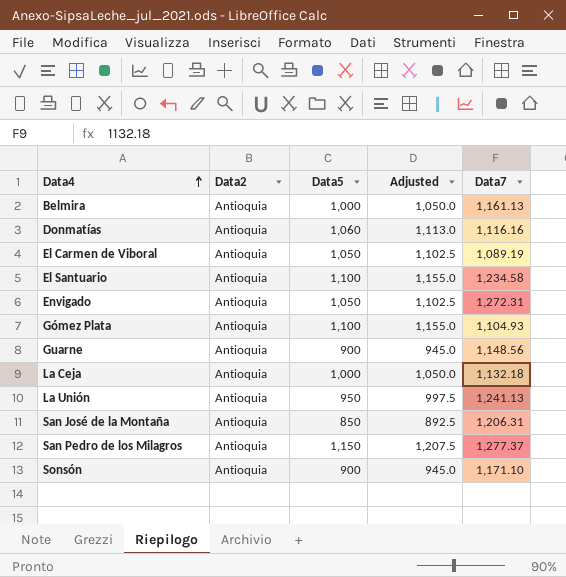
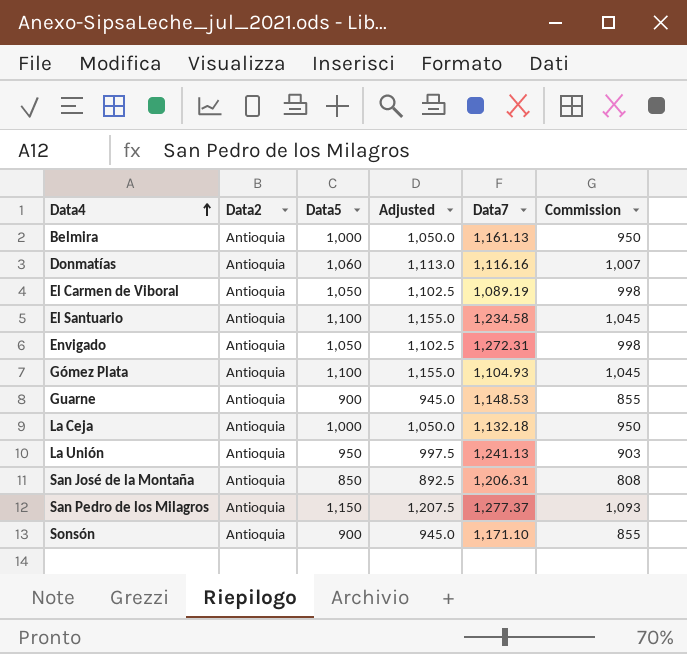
column Commission | formula: none -> [Data5] * 0.95
Guarne | Data7: 1,148.56 -> 1,148.53

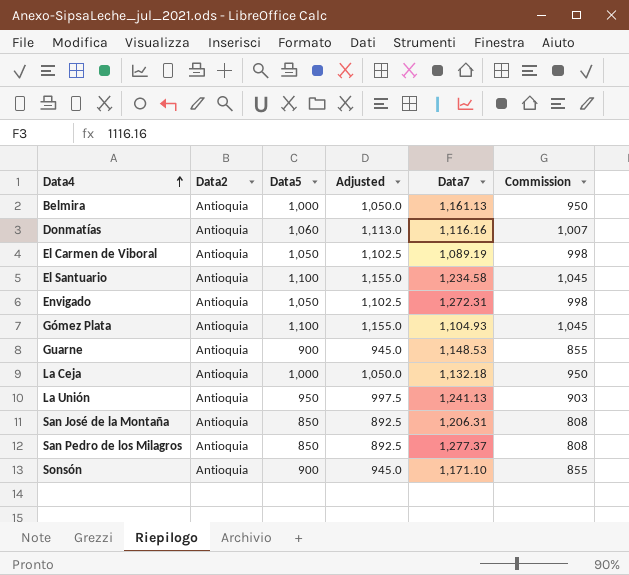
San Pedro de los Milagros | Data5: 1,150 -> 850
San Pedro de los Milagros | Adjusted: 1,207.5 -> 892.5
San Pedro de los Milagros | Commission: 1,093 -> 808

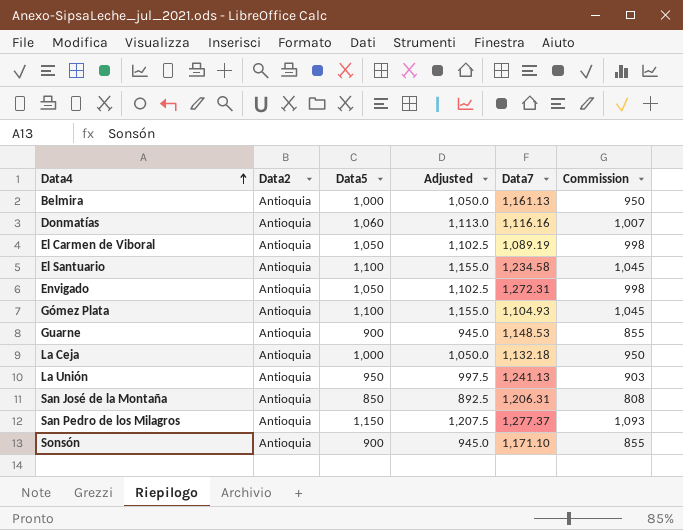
San Pedro de los Milagros | Data5: 850 -> 1,150
San Pedro de los Milagros | Adjusted: 892.5 -> 1,207.5
San Pedro de los Milagros | Commission: 808 -> 1,093

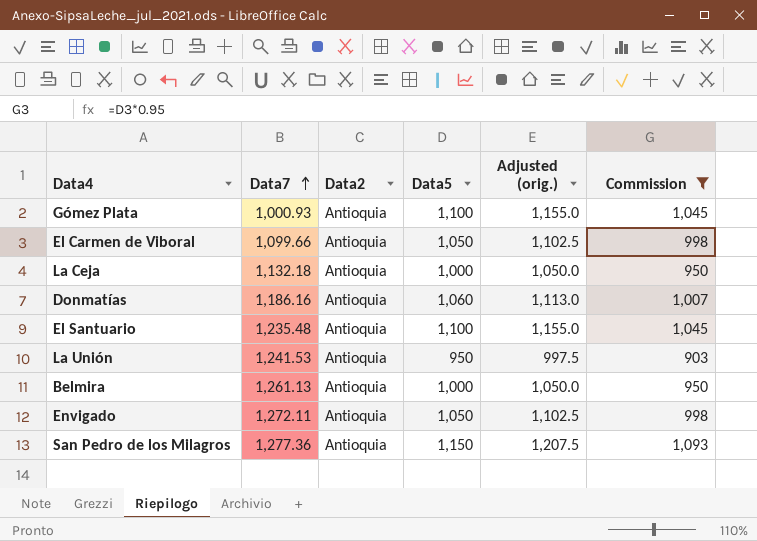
filter: none -> Commission >= 903
row order: Data4 ascending -> Data7 ascending
column Data7 | position: 5 -> 2
column name: Adjusted -> Adjusted (orig.)
Gómez Plata | Data7: 1,104.93 -> 1,000.93
El Carmen de Viboral | Data7: 1,089.19 -> 1,099.66
Donmatías | Data7: 1,116.16 -> 1,186.16
El Santuario | Data7: 1,234.58 -> 1,235.48
La Unión | Data7: 1,241.13 -> 1,241.53
Belmira | Data7: 1,161.13 -> 1,261.13
Envigado | Data7: 1,272.31 -> 1,272.11
San Pedro de los Milagros | Data7: 1,277.37 -> 1,277.36

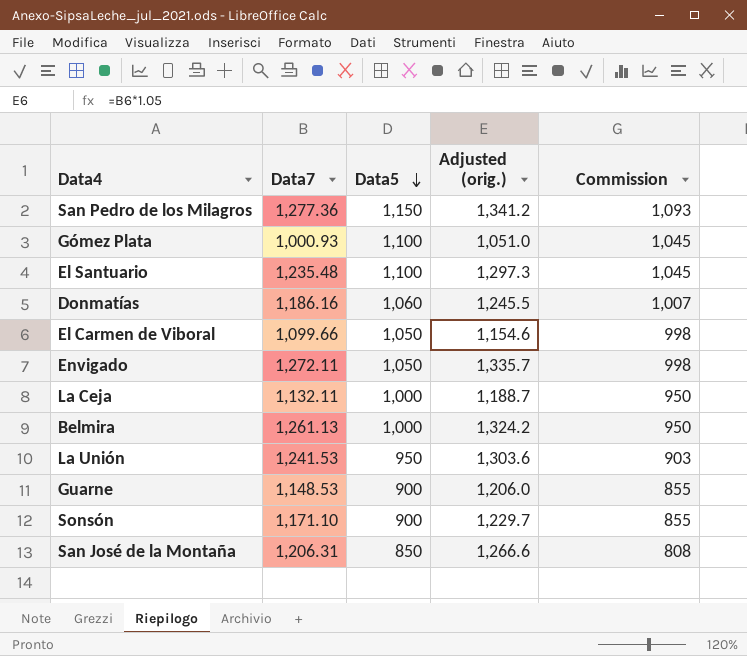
filter: Commission >= 903 -> none
row order: Data7 ascending -> Data5 descending
column Data2 | position: 3 -> none
column Adjusted (orig.) | formula: [Data5] * 1.05 -> [Data7] * 1.05
La Ceja | Data7: 1,132.18 -> 1,132.11

